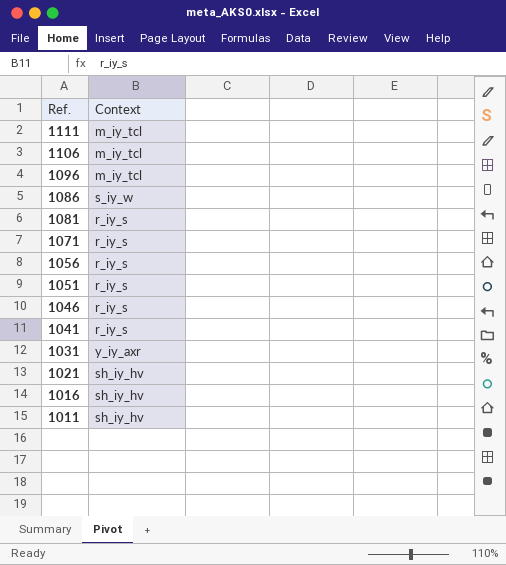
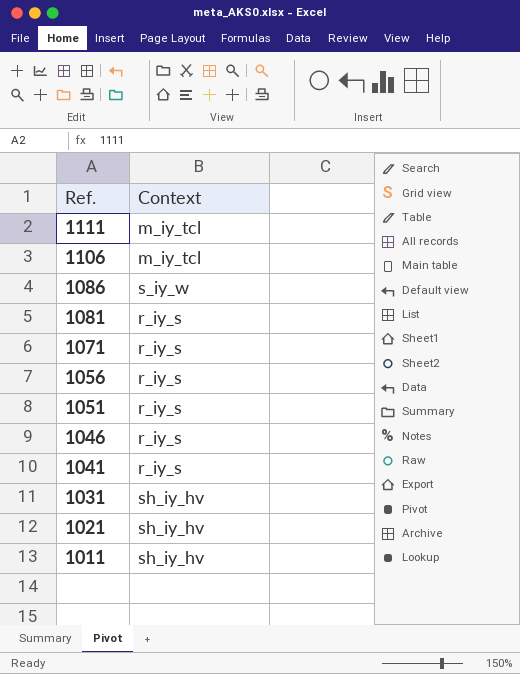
row 1096: m_iy_tcl -> none
row 1016: sh_iy_hv -> none
1031 | Context: y_iy_axr -> sh_iy_hv

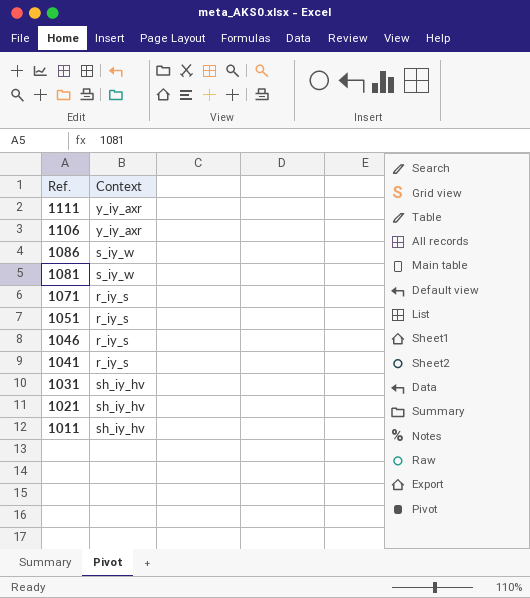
row 1056: r_iy_s -> none
1111 | Context: m_iy_tcl -> y_iy_axr
1106 | Context: m_iy_tcl -> y_iy_axr
1081 | Context: r_iy_s -> s_iy_w

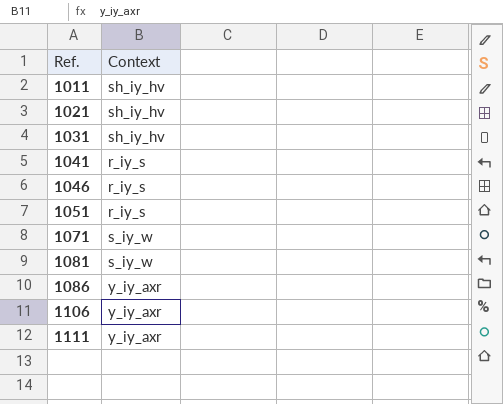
row order: Ref. descending -> Ref. ascending
1071 | Context: r_iy_s -> s_iy_w
1086 | Context: s_iy_w -> y_iy_axr

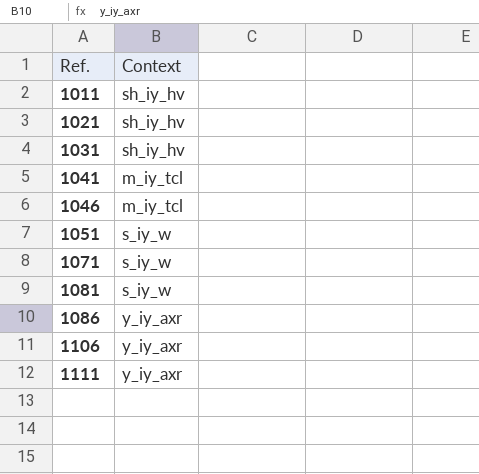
1041 | Context: r_iy_s -> m_iy_tcl
1046 | Context: r_iy_s -> m_iy_tcl
1051 | Context: r_iy_s -> s_iy_w

